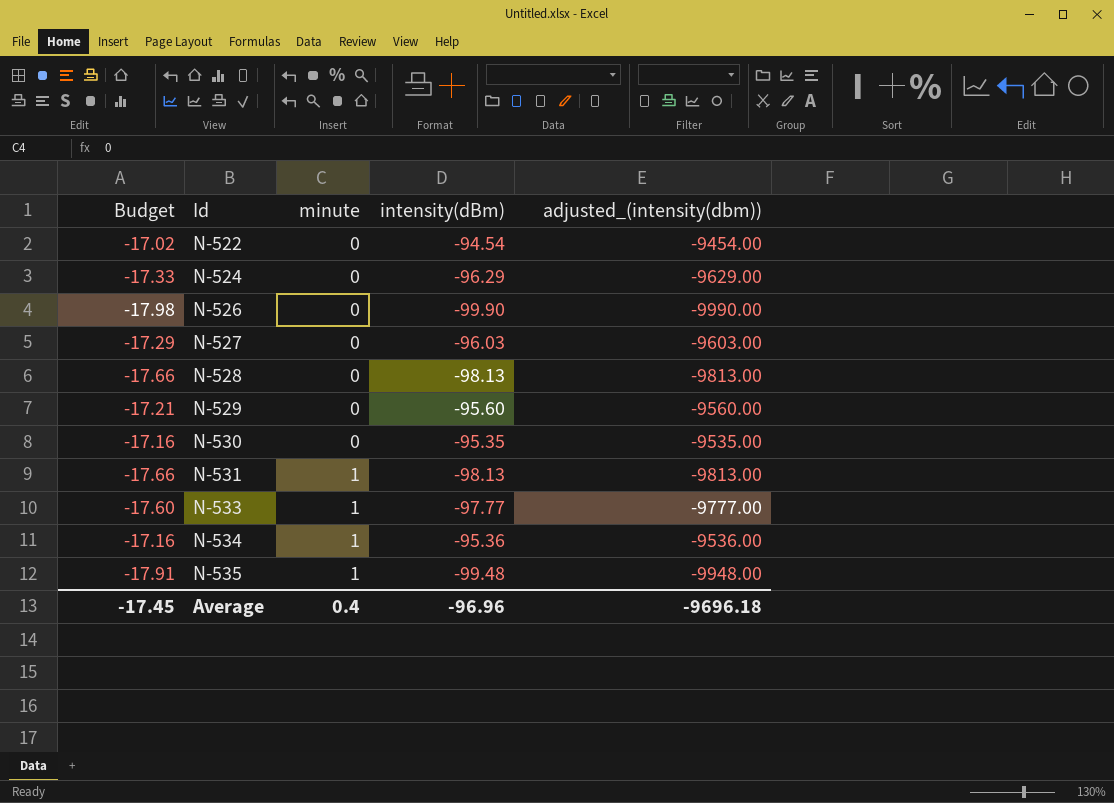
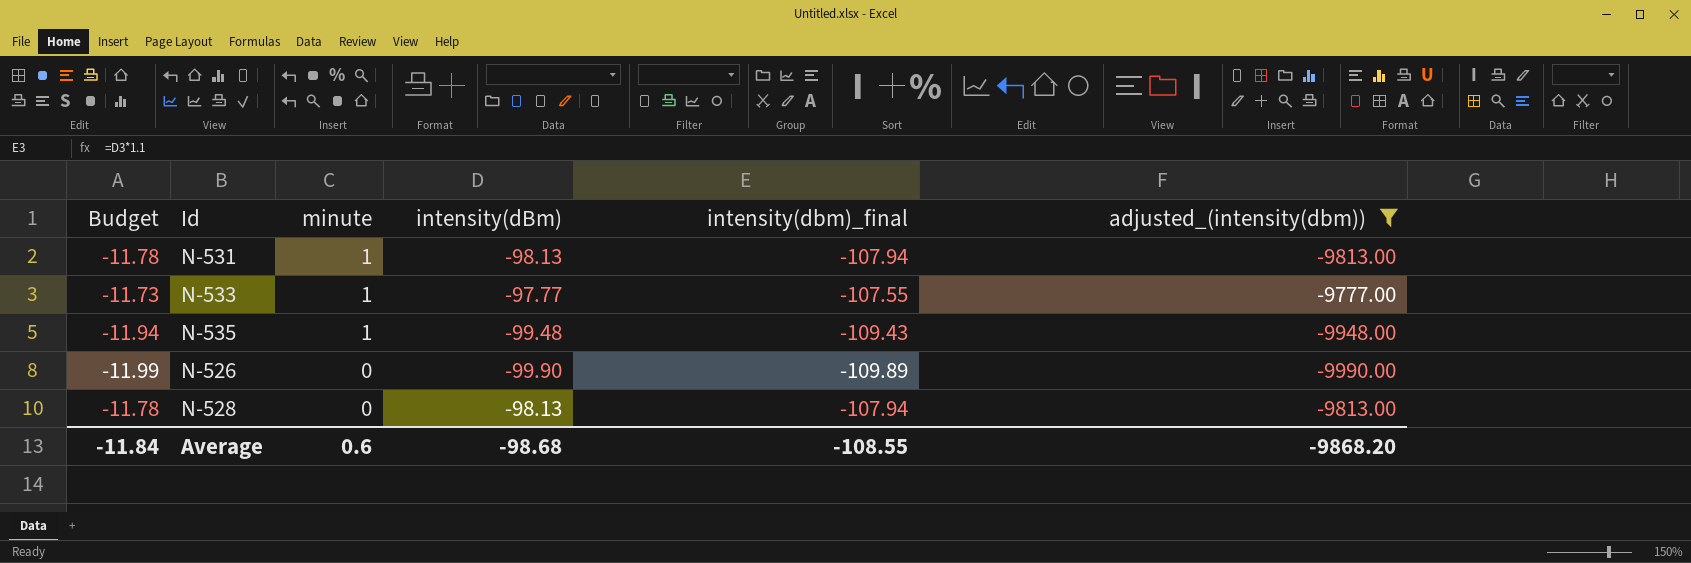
filter: none -> adjusted_(intensity(dbm)) <= -9777.00
row order: Id ascending -> minute descending
column Budget | formula: [intensity(dBm)] * 0.18 -> [intensity(dBm)] * 0.12
column intensity(dbm)_final | formula: none -> [intensity(dBm)] * 1.1
Average | Budget: -17.45 -> -11.84
Average | minute: 0.4 -> 0.6
Average | intensity(dBm): -96.96 -> -98.68
Average | adjusted_(intensity(dbm)): -9696.18 -> -9868.20

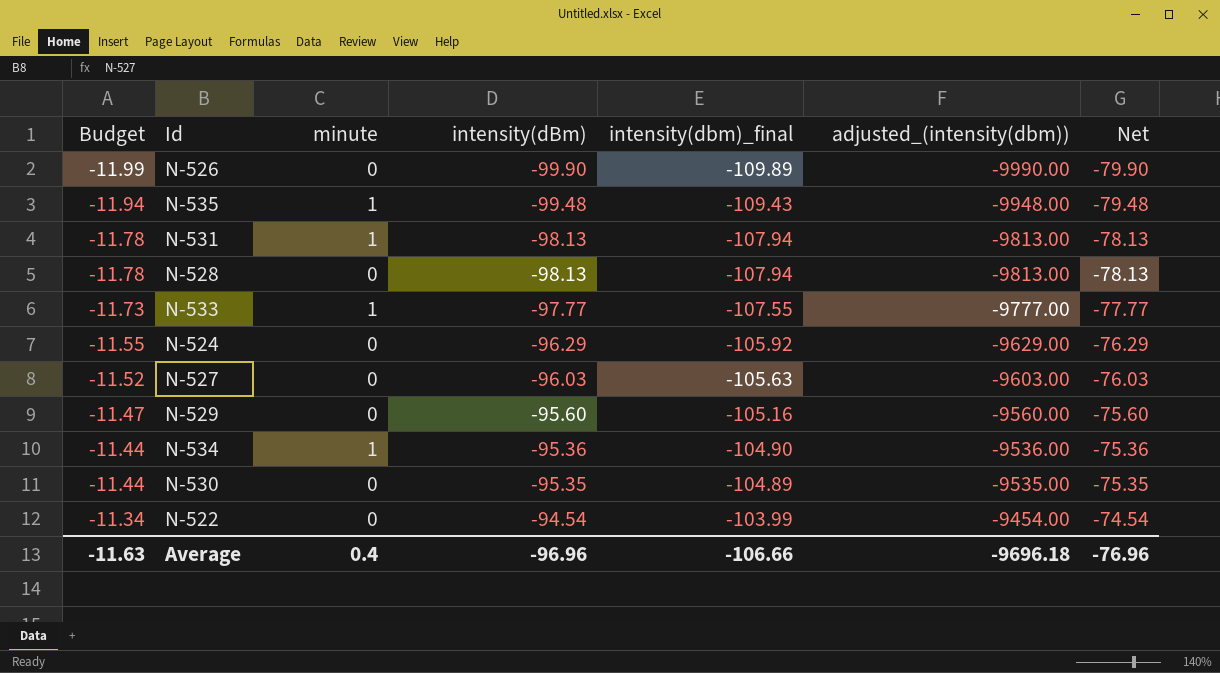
filter: adjusted_(intensity(dbm)) <= -9777.00 -> none
row order: minute descending -> Budget ascending
column Net | formula: none -> [intensity(dBm)] + 20
Average | Budget: -11.84 -> -11.63
Average | minute: 0.6 -> 0.4
Average | intensity(dBm): -98.68 -> -96.96
Average | intensity(dbm)_final: -108.55 -> -106.66
Average | adjusted_(intensity(dbm)): -9868.20 -> -9696.18

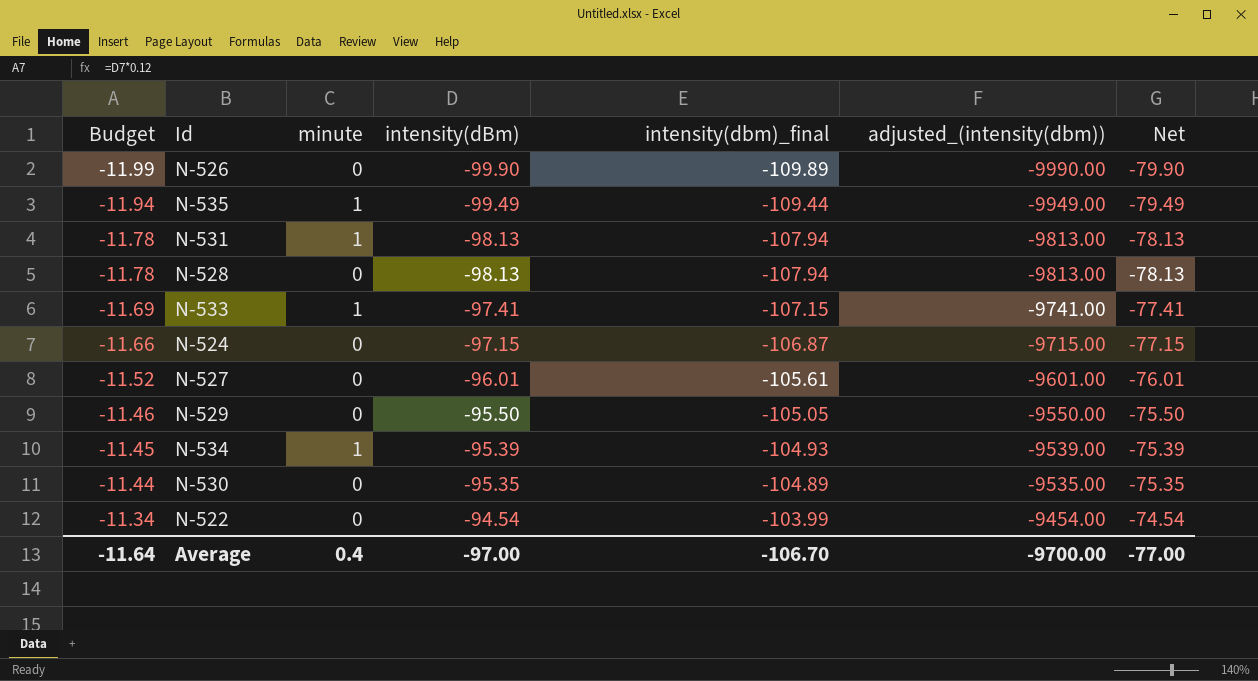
N-535 | intensity(dBm): -99.48 -> -99.49
N-535 | intensity(dbm)_final: -109.43 -> -109.44
N-535 | adjusted_(intensity(dbm)): -9948.00 -> -9949.00
N-535 | Net: -79.48 -> -79.49
N-533 | Budget: -11.73 -> -11.69
N-533 | intensity(dBm): -97.77 -> -97.41
N-533 | intensity(dbm)_final: -107.55 -> -107.15
N-533 | adjusted_(intensity(dbm)): -9777.00 -> -9741.00
N-533 | Net: -77.77 -> -77.41
N-524 | Budget: -11.55 -> -11.66
N-524 | intensity(dBm): -96.29 -> -97.15
N-524 | intensity(dbm)_final: -105.92 -> -106.87
N-524 | adjusted_(intensity(dbm)): -9629.00 -> -9715.00
N-524 | Net: -76.29 -> -77.15
N-527 | intensity(dBm): -96.03 -> -96.01
N-527 | intensity(dbm)_final: -105.63 -> -105.61
N-527 | adjusted_(intensity(dbm)): -9603.00 -> -9601.00
N-527 | Net: -76.03 -> -76.01
N-529 | Budget: -11.47 -> -11.46
N-529 | intensity(dBm): -95.60 -> -95.50
N-529 | intensity(dbm)_final: -105.16 -> -105.05
N-529 | adjusted_(intensity(dbm)): -9560.00 -> -9550.00
N-529 | Net: -75.60 -> -75.50
N-534 | Budget: -11.44 -> -11.45
N-534 | intensity(dBm): -95.36 -> -95.39
N-534 | intensity(dbm)_final: -104.90 -> -104.93
N-534 | adjusted_(intensity(dbm)): -9536.00 -> -9539.00
N-534 | Net: -75.36 -> -75.39
Average | Budget: -11.63 -> -11.64
Average | intensity(dBm): -96.96 -> -97.00
Average | intensity(dbm)_final: -106.66 -> -106.70
Average | adjusted_(intensity(dbm)): -9696.18 -> -9700.00
Average | Net: -76.96 -> -77.00

